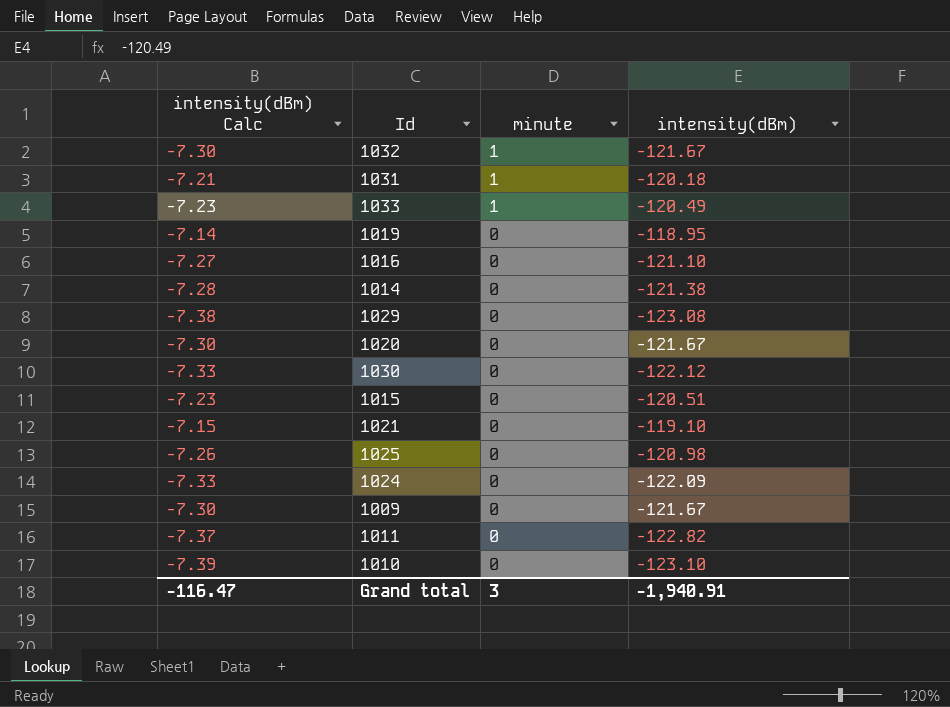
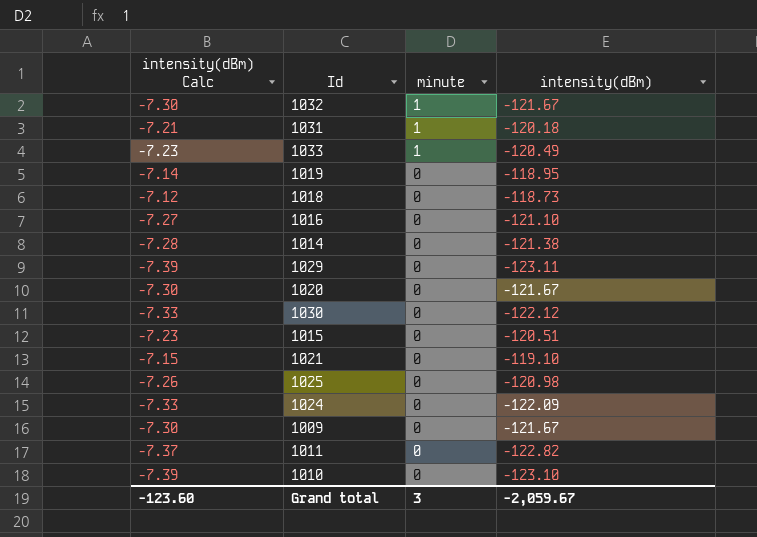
row 1018: none -> -7.12 | 0 | -118.73
1029 | intensity(dBm) Calc: -7.38 -> -7.39
1029 | intensity(dBm): -123.08 -> -123.11
Grand total | intensity(dBm) Calc: -116.47 -> -123.60
Grand total | intensity(dBm): -1,940.91 -> -2,059.67

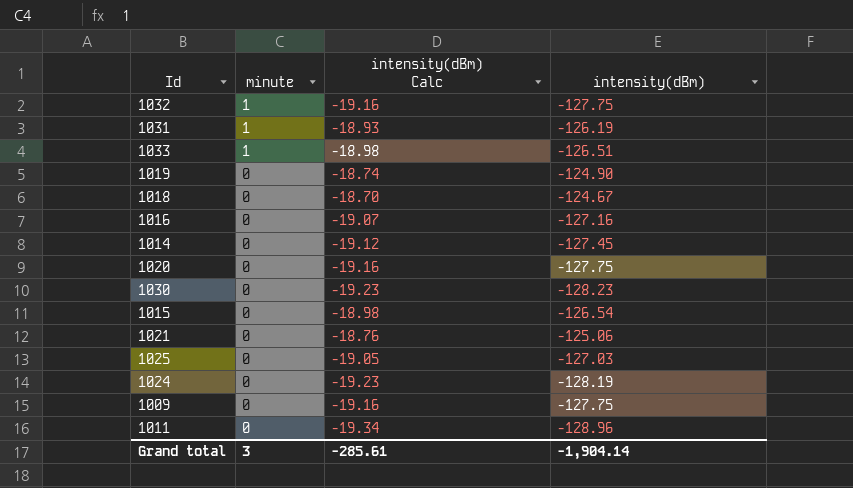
column intensity(dBm) Calc | formula: [intensity(dBm)] * 0.06 -> [intensity(dBm)] * 0.15
column intensity(dBm) Calc | position: 1 -> 3
row 1029: -7.39 | 0 | -123.11 -> none
row 1010: -7.39 | 0 | -123.10 -> none
1032 | intensity(dBm): -121.67 -> -127.75
1031 | intensity(dBm): -120.18 -> -126.19
1033 | intensity(dBm): -120.49 -> -126.51
1019 | intensity(dBm): -118.95 -> -124.90
1018 | intensity(dBm): -118.73 -> -124.67
1016 | intensity(dBm): -121.10 -> -127.16
1014 | intensity(dBm): -121.38 -> -127.45
1020 | intensity(dBm): -121.67 -> -127.75
1030 | intensity(dBm): -122.12 -> -128.23
1015 | intensity(dBm): -120.51 -> -126.54
1021 | intensity(dBm): -119.10 -> -125.06
1025 | intensity(dBm): -120.98 -> -127.03
1024 | intensity(dBm): -122.09 -> -128.19
1009 | intensity(dBm): -121.67 -> -127.75
1011 | intensity(dBm): -122.82 -> -128.96
Grand total | intensity(dBm) Calc: -123.60 -> -285.61
Grand total | intensity(dBm): -2,059.67 -> -1,904.14

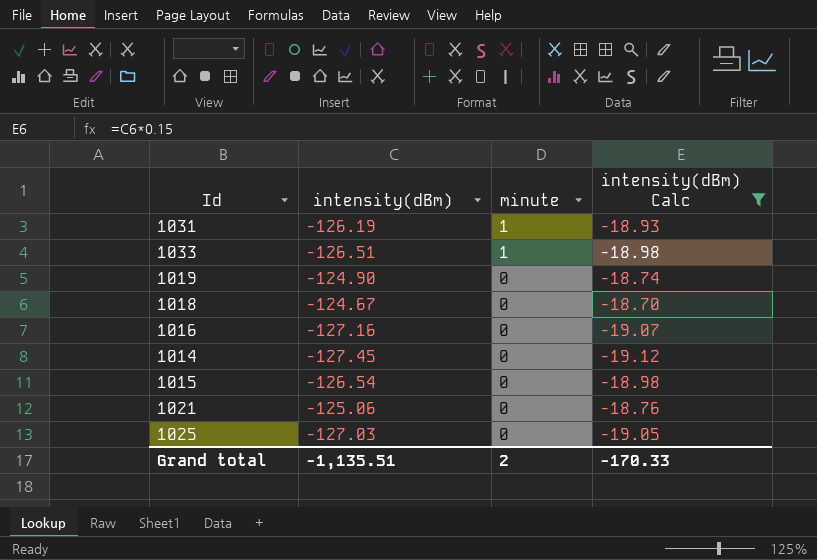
filter: none -> intensity(dBm) Calc >= -19.12
column intensity(dBm) | position: 4 -> 2
Grand total | intensity(dBm): -1,904.14 -> -1,135.51
Grand total | minute: 3 -> 2
Grand total | intensity(dBm) Calc: -285.61 -> -170.33

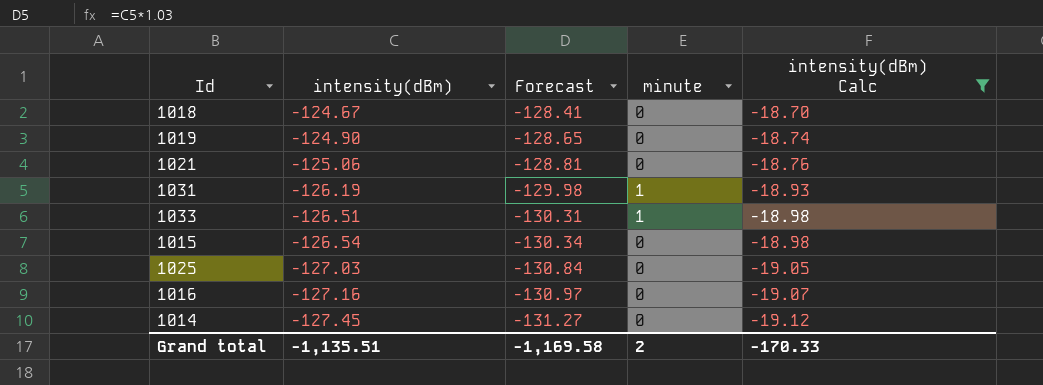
row order: minute descending -> intensity(dBm) descending
column Forecast | formula: none -> [intensity(dBm)] * 1.03

